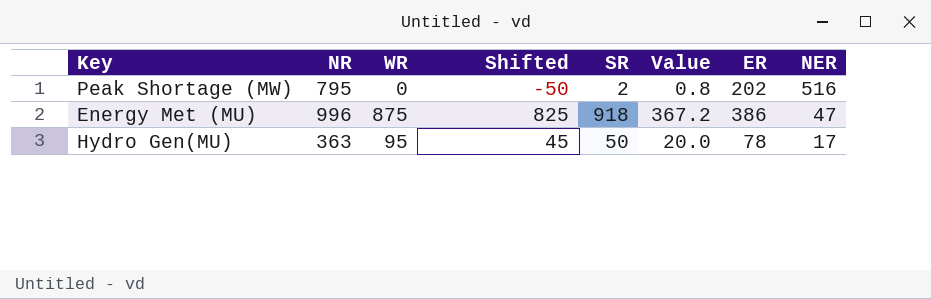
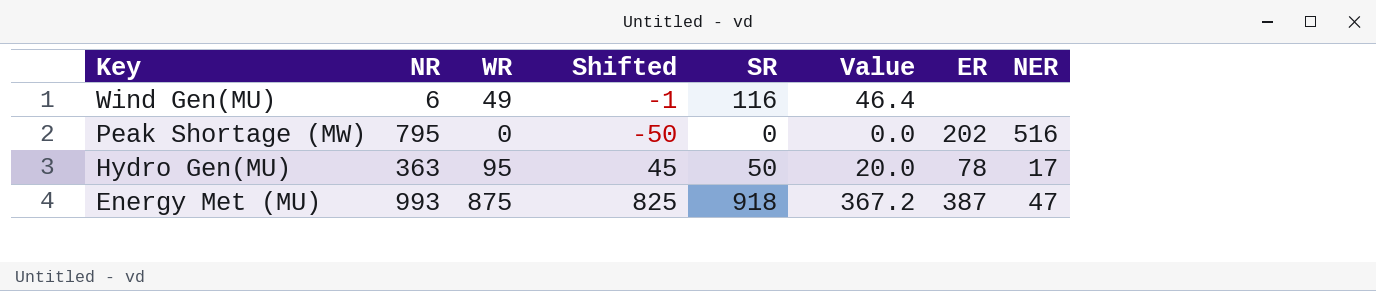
row order: NER descending -> Key descending
row Wind Gen(MU): none -> 6 | 49 | -1 | 116 | 46.4 | none | none
Peak Shortage (MW) | SR: 2 -> 0
Peak Shortage (MW) | Value: 0.8 -> 0.0
Energy Met (MU) | NR: 996 -> 993
Energy Met (MU) | ER: 386 -> 387

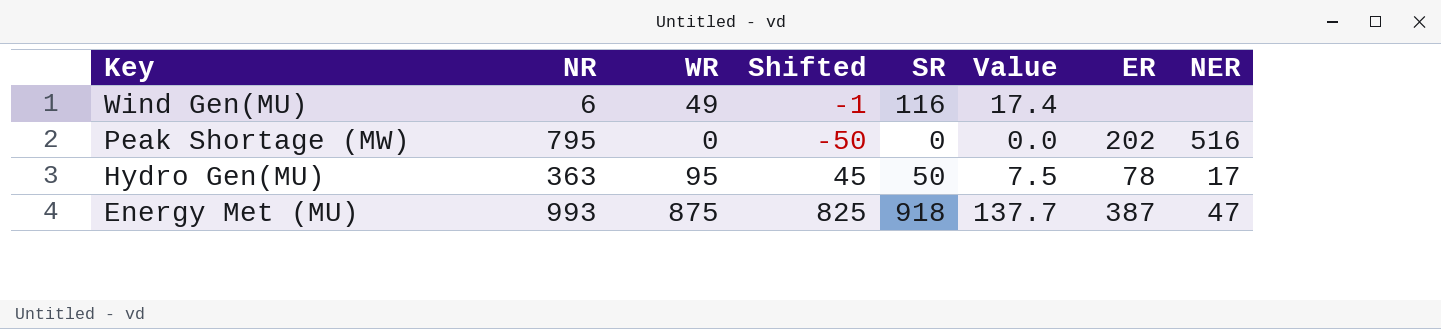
column Value | formula: [SR] * 0.4 -> [SR] * 0.15

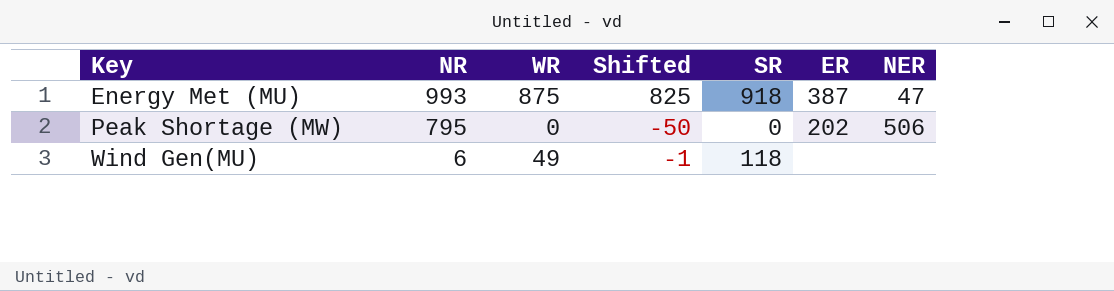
row order: Key descending -> Key ascending
column Value | formula: [SR] * 0.15 -> none
row Hydro Gen(MU): 363 | 95 | 45 | 50 | 7.5 | 78 | 17 -> none
Peak Shortage (MW) | NER: 516 -> 506
Wind Gen(MU) | SR: 116 -> 118

